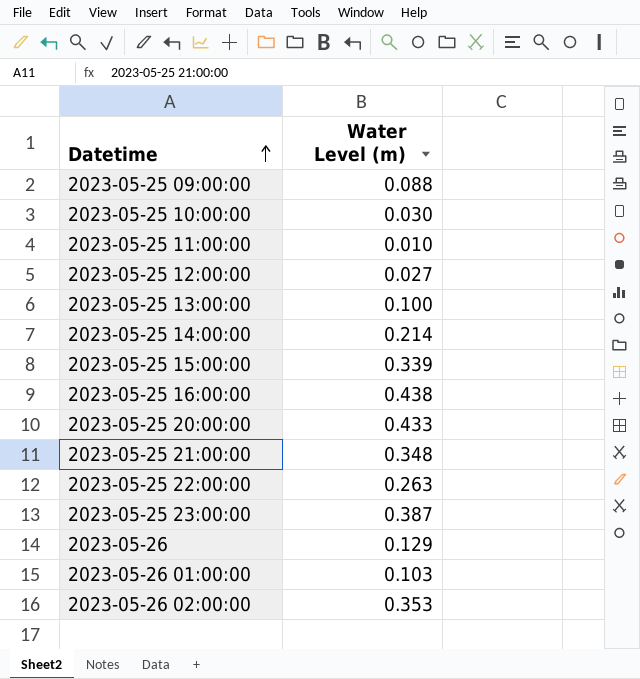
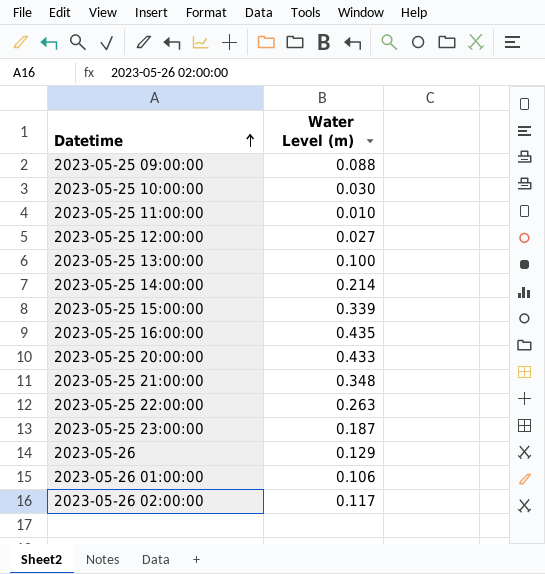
2023-05-25 16:00:00 | Water Level (m): 0.438 -> 0.435
2023-05-25 23:00:00 | Water Level (m): 0.387 -> 0.187
2023-05-26 01:00:00 | Water Level (m): 0.103 -> 0.106
2023-05-26 02:00:00 | Water Level (m): 0.353 -> 0.117

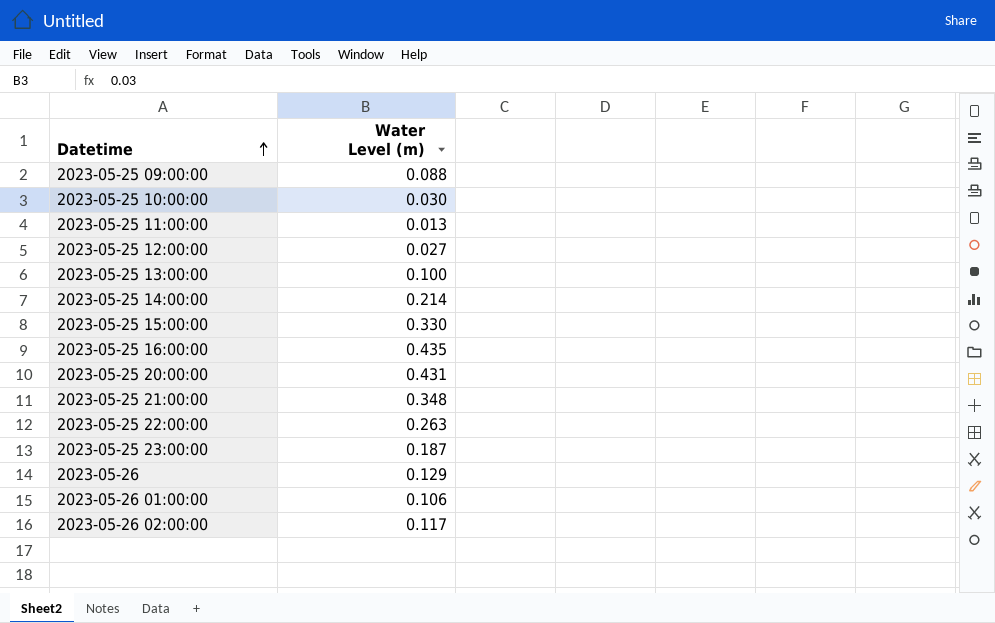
2023-05-25 11:00:00 | Water Level (m): 0.010 -> 0.013
2023-05-25 15:00:00 | Water Level (m): 0.339 -> 0.330
2023-05-25 20:00:00 | Water Level (m): 0.433 -> 0.431

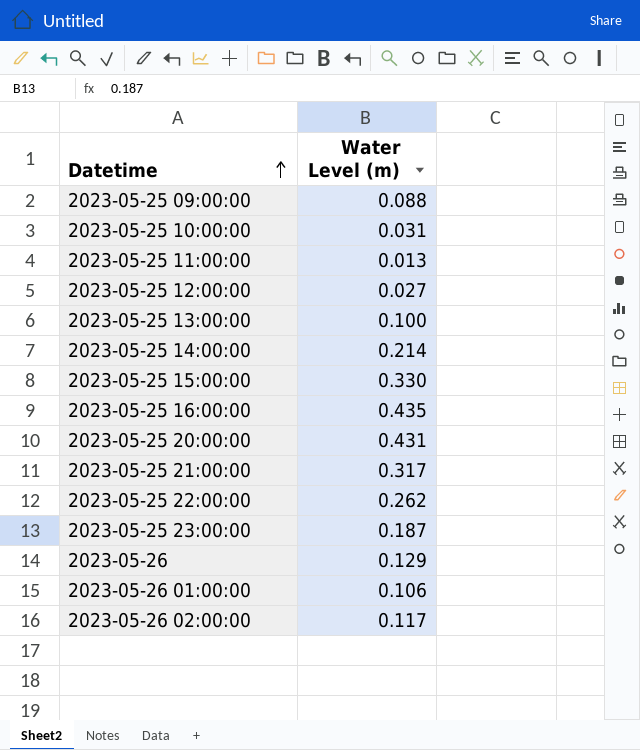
2023-05-25 10:00:00 | Water Level (m): 0.030 -> 0.031
2023-05-25 21:00:00 | Water Level (m): 0.348 -> 0.317
2023-05-25 22:00:00 | Water Level (m): 0.263 -> 0.262

